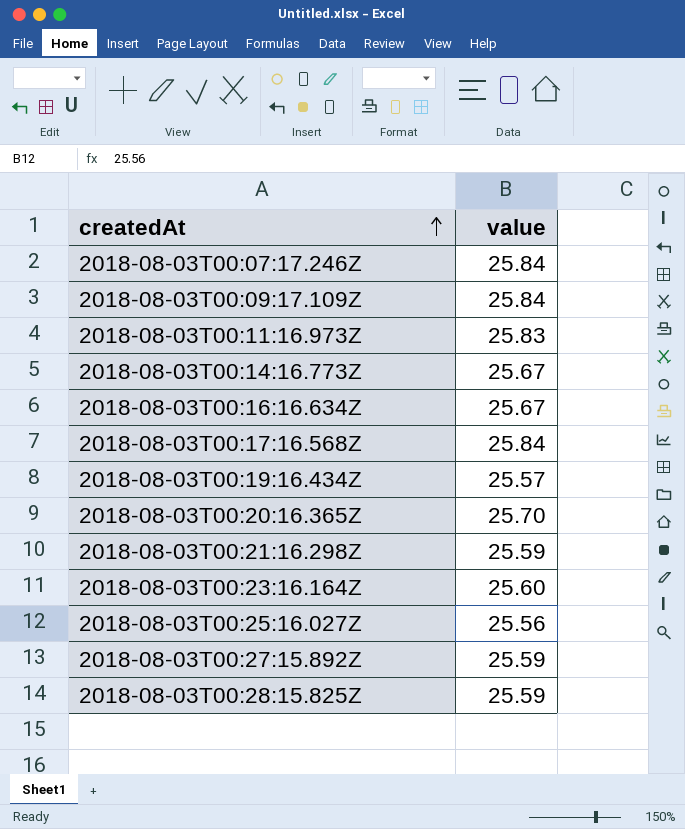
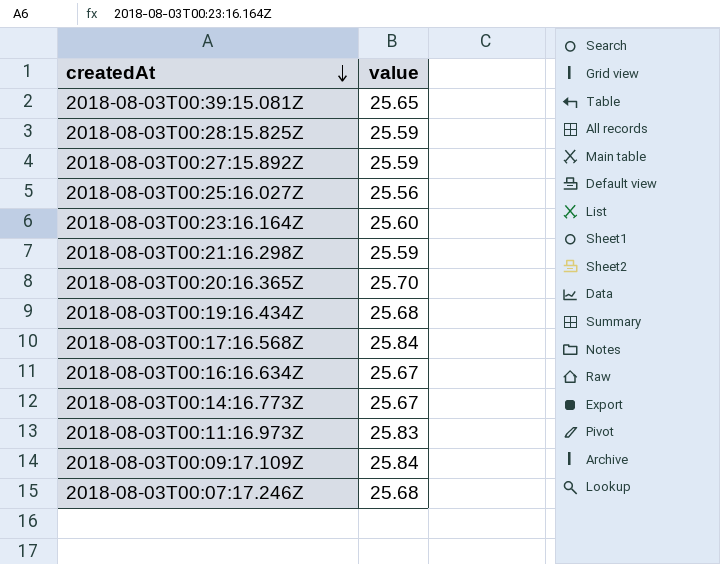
row order: createdAt ascending -> createdAt descending
row 2018-08-03T00:39:15.081Z: none -> 25.65
2018-08-03T00:19:16.434Z | value: 25.57 -> 25.68
2018-08-03T00:07:17.246Z | value: 25.84 -> 25.68

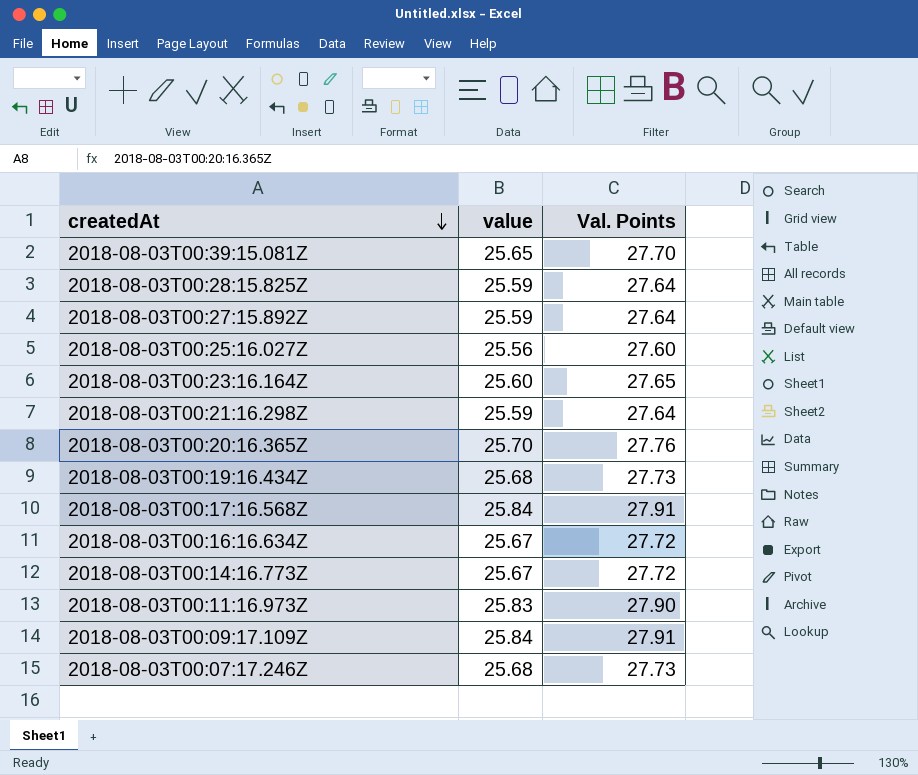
column Val. Points | formula: none -> [value] * 1.08

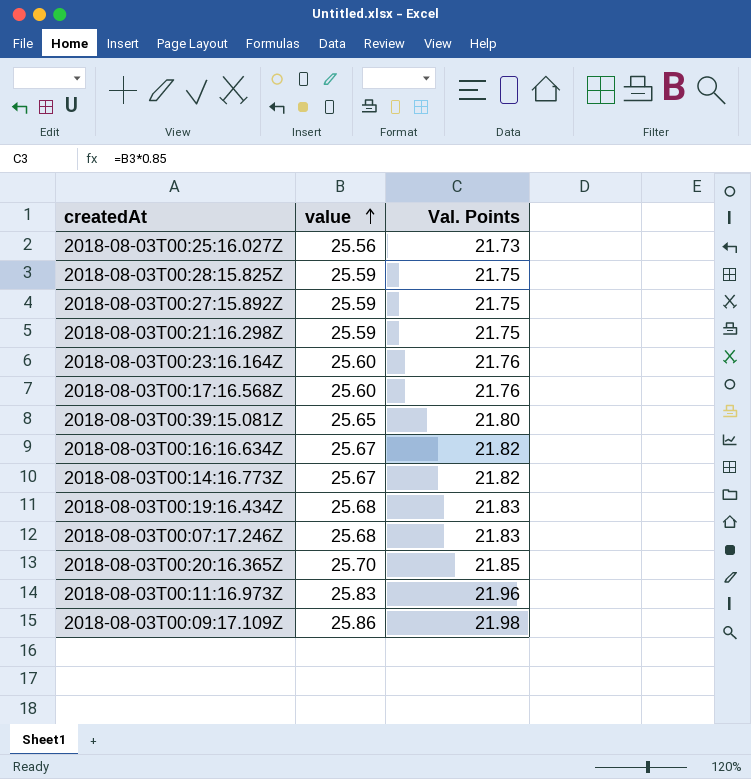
row order: createdAt descending -> value ascending
column Val. Points | formula: [value] * 1.08 -> [value] * 0.85
2018-08-03T00:17:16.568Z | value: 25.84 -> 25.60
2018-08-03T00:09:17.109Z | value: 25.84 -> 25.86

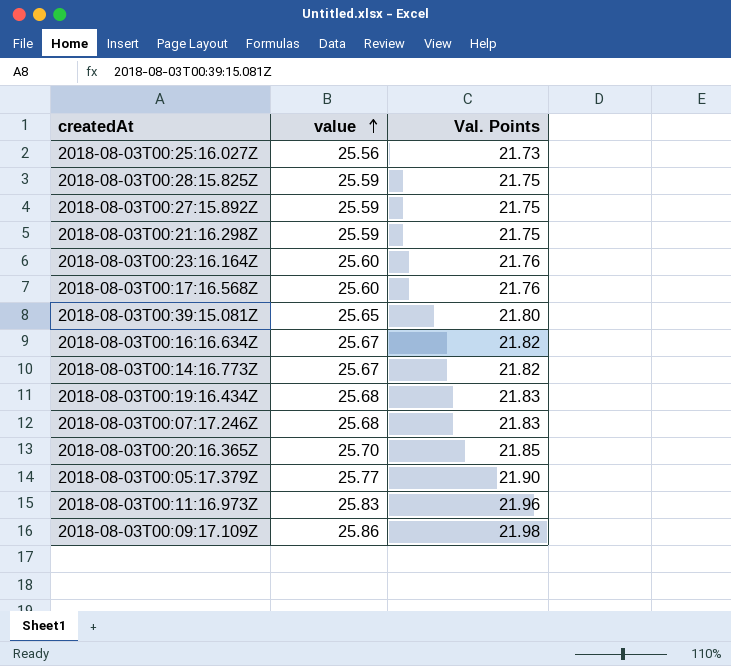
row 2018-08-03T00:05:17.379Z: none -> 25.77 | 21.90

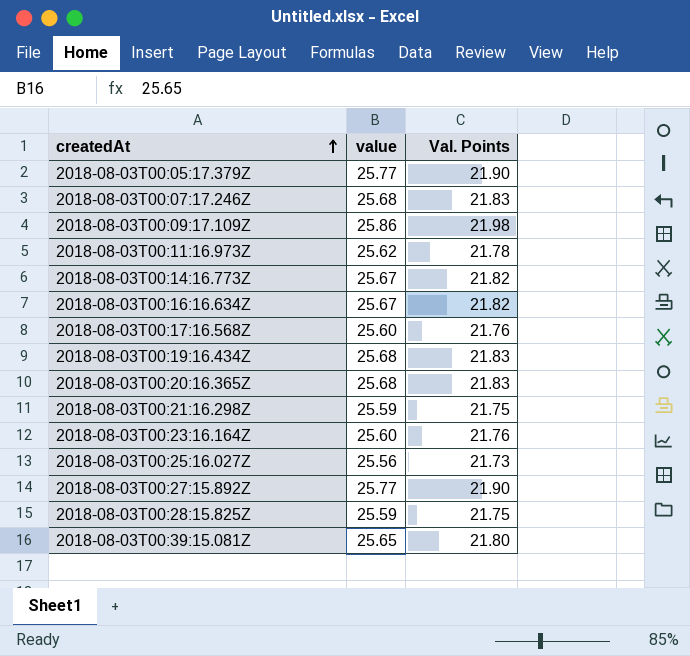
row order: value ascending -> createdAt ascending
2018-08-03T00:11:16.973Z | value: 25.83 -> 25.62
2018-08-03T00:11:16.973Z | Val. Points: 21.96 -> 21.78
2018-08-03T00:20:16.365Z | value: 25.70 -> 25.68
2018-08-03T00:20:16.365Z | Val. Points: 21.85 -> 21.83
2018-08-03T00:27:15.892Z | value: 25.59 -> 25.77
2018-08-03T00:27:15.892Z | Val. Points: 21.75 -> 21.90

